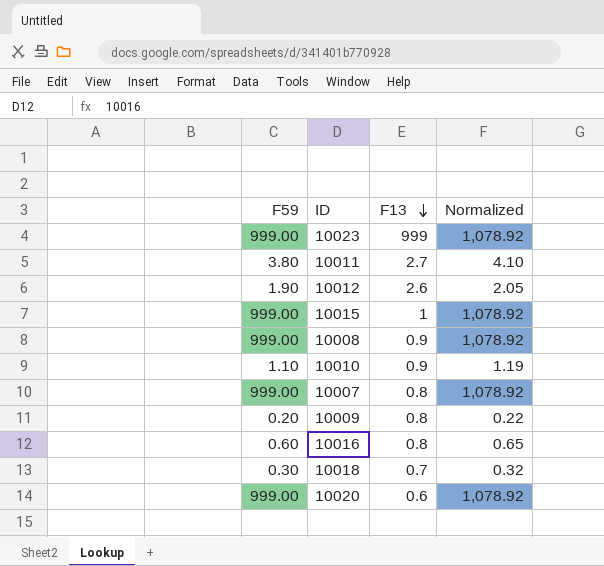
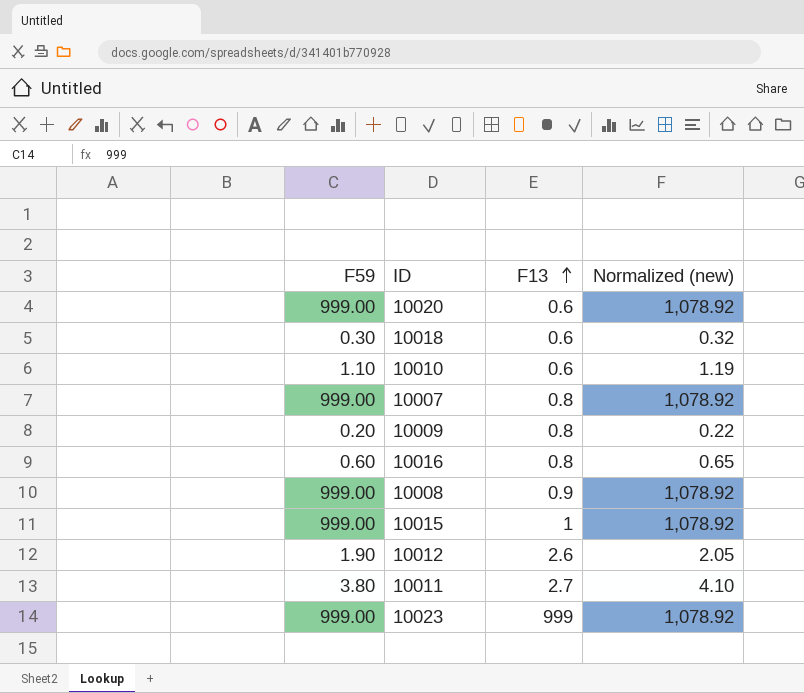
row order: F13 descending -> F13 ascending
column name: Normalized -> Normalized (new)
10018 | F13: 0.7 -> 0.6
10010 | F13: 0.9 -> 0.6

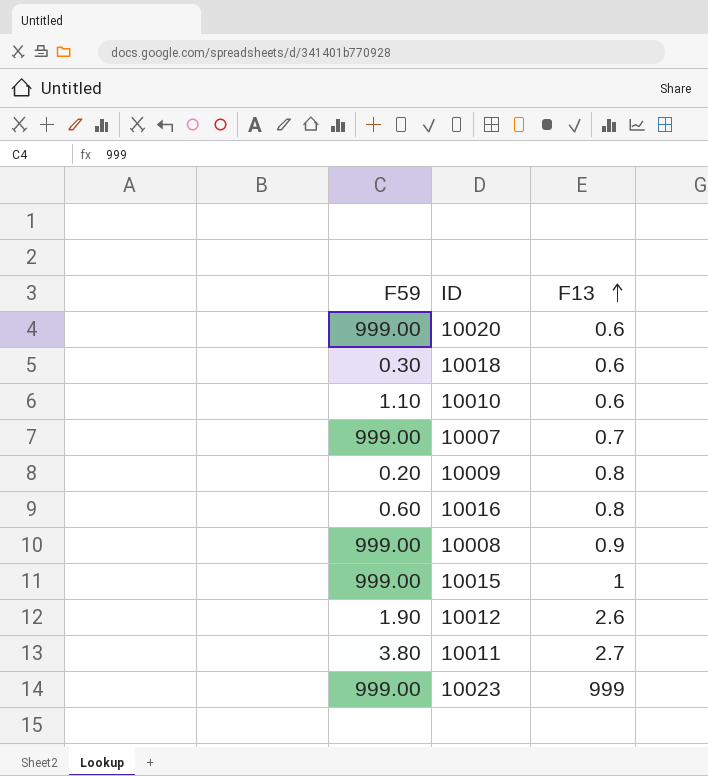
column Normalized (new) | formula: [F59] * 1.08 -> none
10007 | F13: 0.8 -> 0.7

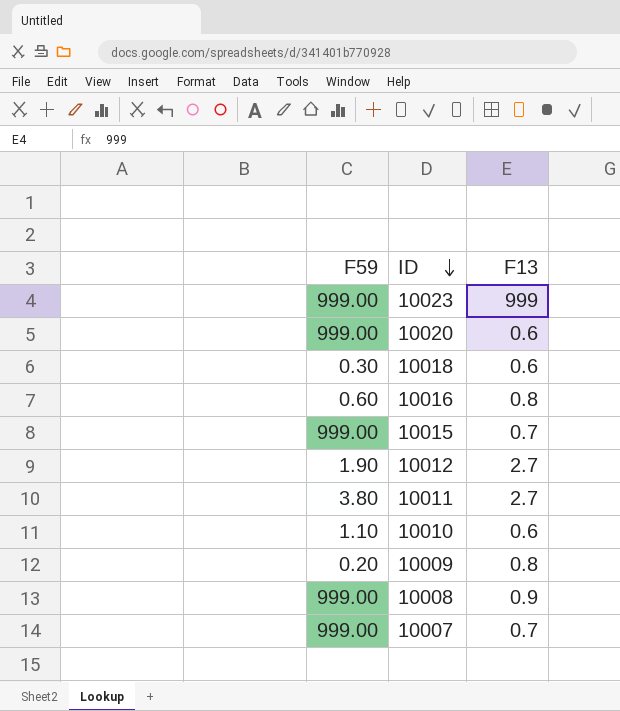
row order: F13 ascending -> ID descending
10015 | F13: 1 -> 0.7
10012 | F13: 2.6 -> 2.7

